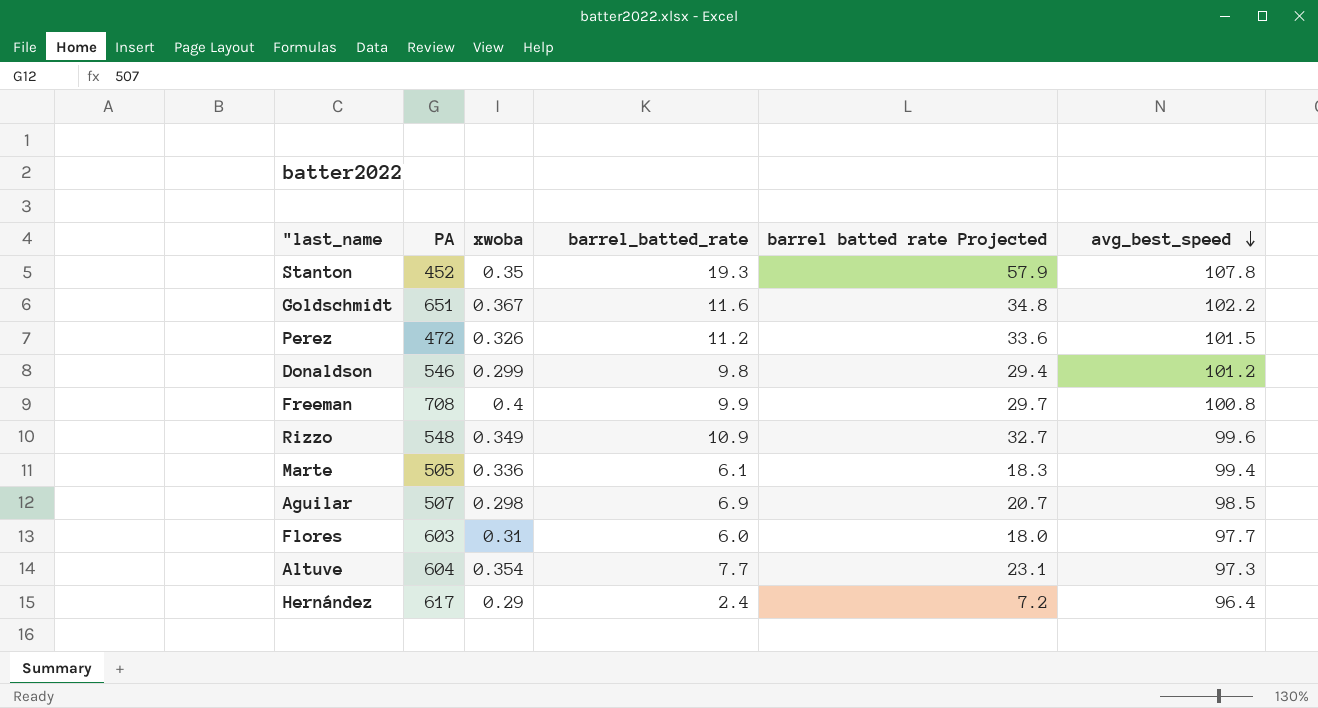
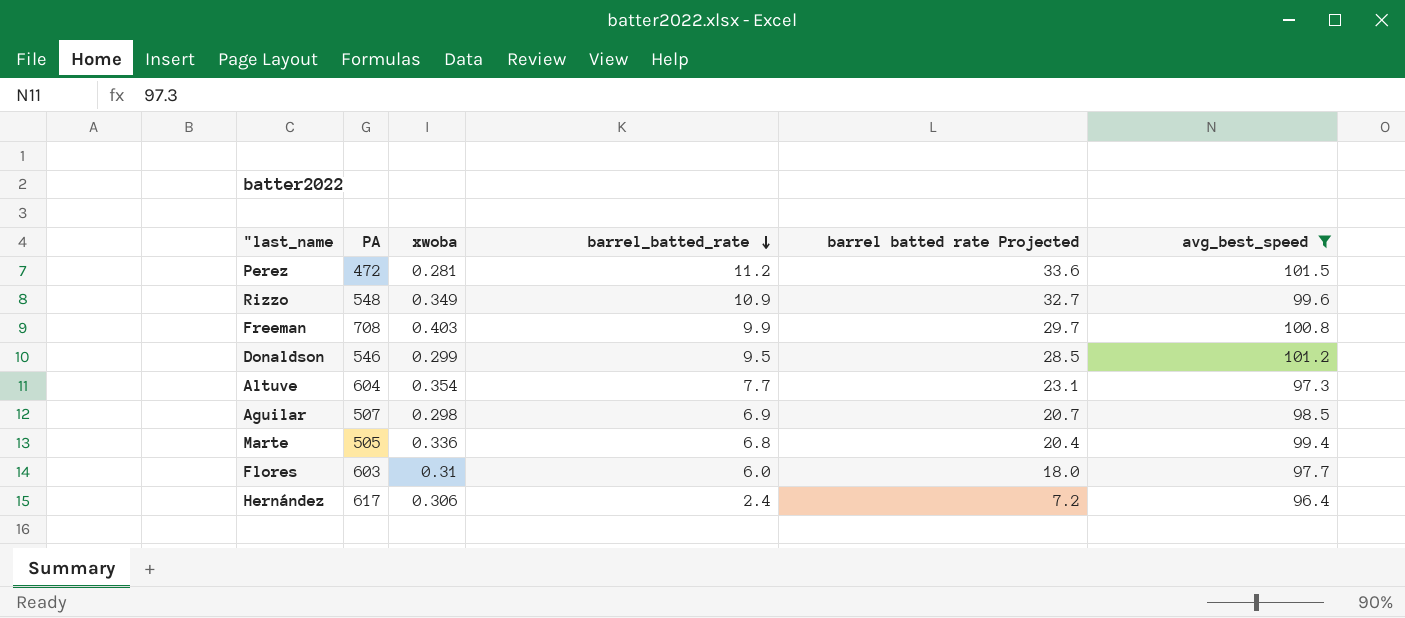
filter: none -> avg_best_speed <= 101.5
row order: avg_best_speed descending -> barrel_batted_rate descending
Perez | xwoba: 0.326 -> 0.281
Freeman | xwoba: 0.4 -> 0.403
Donaldson | barrel_batted_rate: 9.8 -> 9.5
Donaldson | barrel batted rate Projected: 29.4 -> 28.5
Marte | barrel_batted_rate: 6.1 -> 6.8
Marte | barrel batted rate Projected: 18.3 -> 20.4
Hernández | xwoba: 0.29 -> 0.306

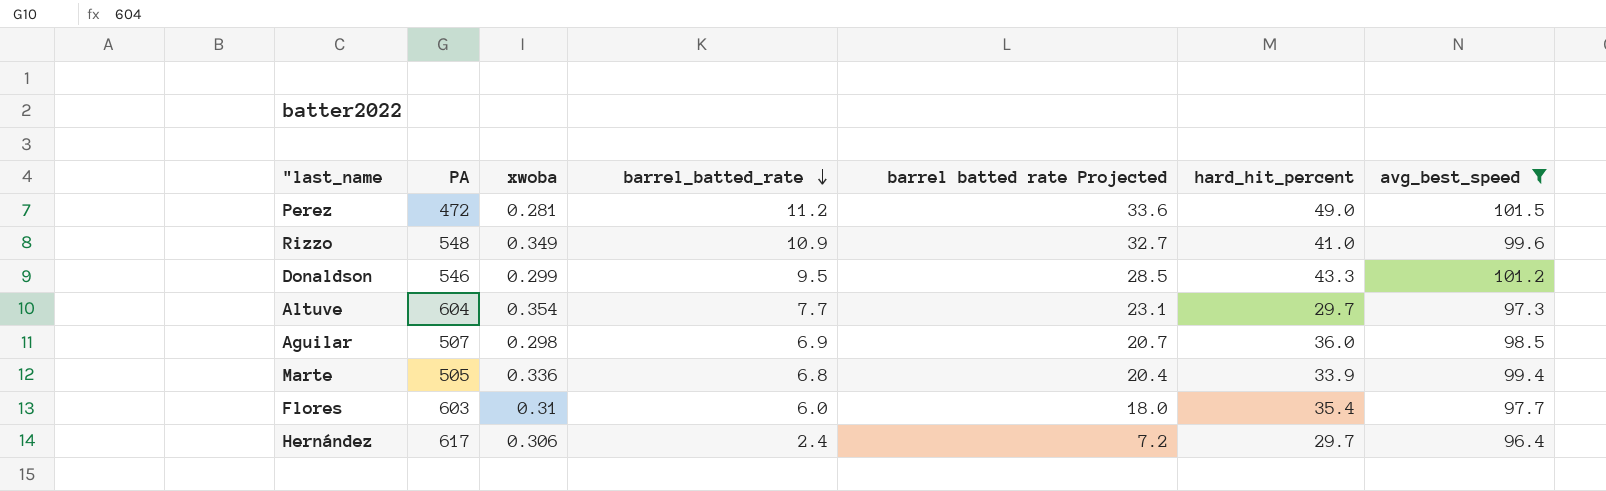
column hard_hit_percent | position: none -> 6
row Freeman: 708 | 0.403 | 9.9 | 29.7 | 100.8 -> none

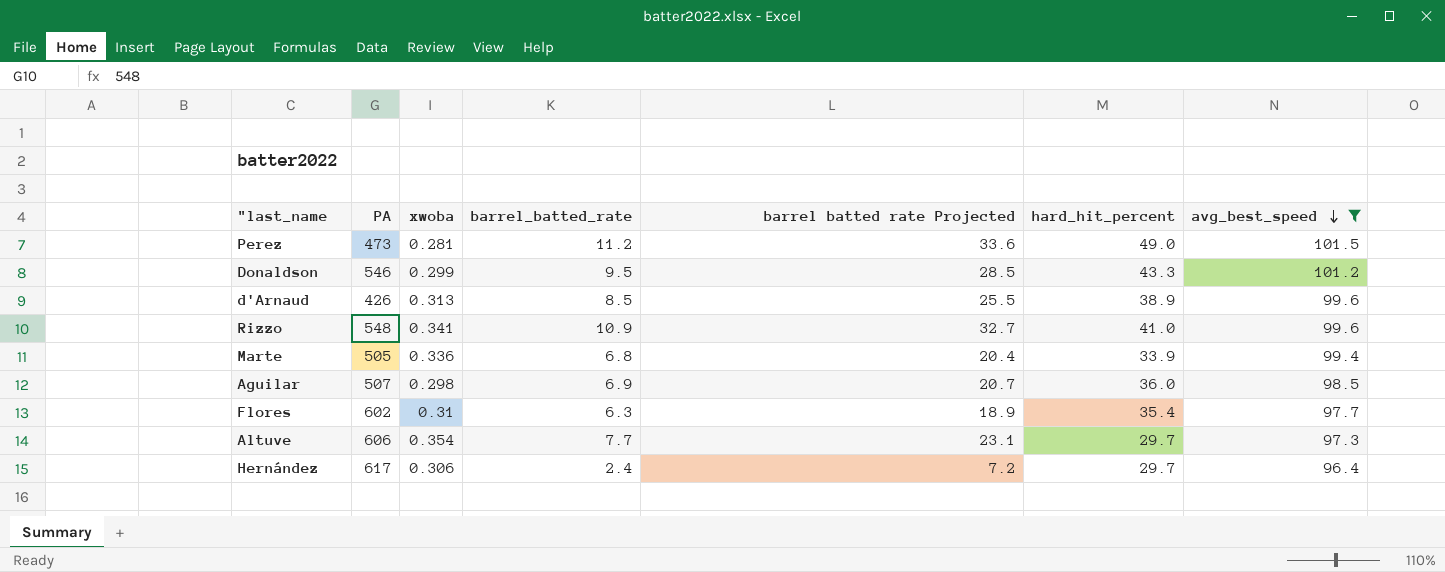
row order: barrel_batted_rate descending -> avg_best_speed descending
Perez | PA: 472 -> 473
row d'Arnaud: none -> 426 | 0.313 | 8.5 | 25.5 | 38.9 | 99.6
Rizzo | xwoba: 0.349 -> 0.341
Flores | PA: 603 -> 602
Flores | barrel_batted_rate: 6.0 -> 6.3
Flores | barrel batted rate Projected: 18.0 -> 18.9
Altuve | PA: 604 -> 606

